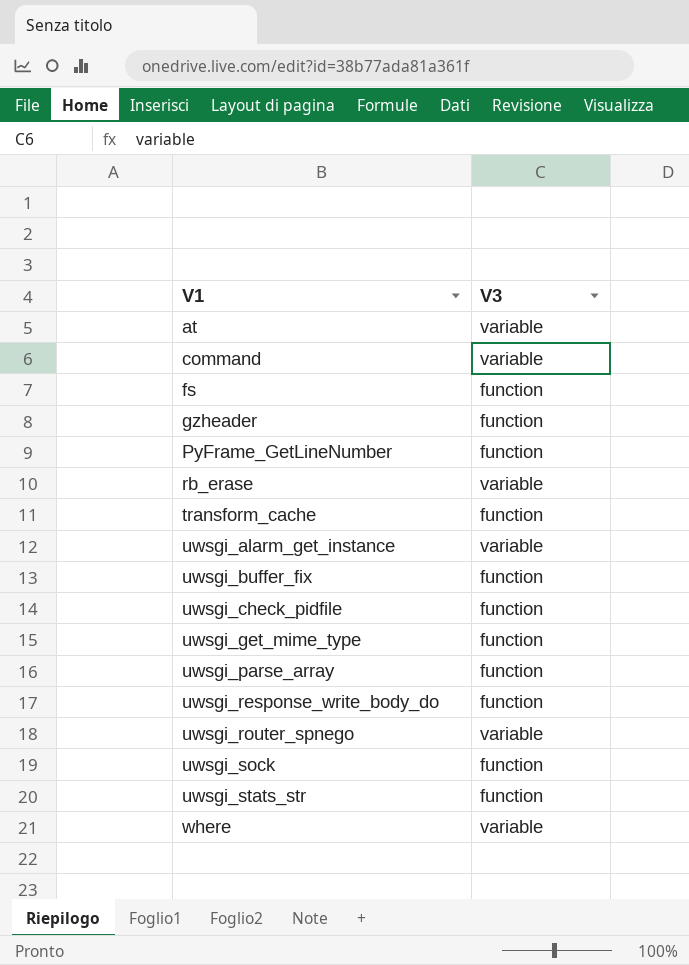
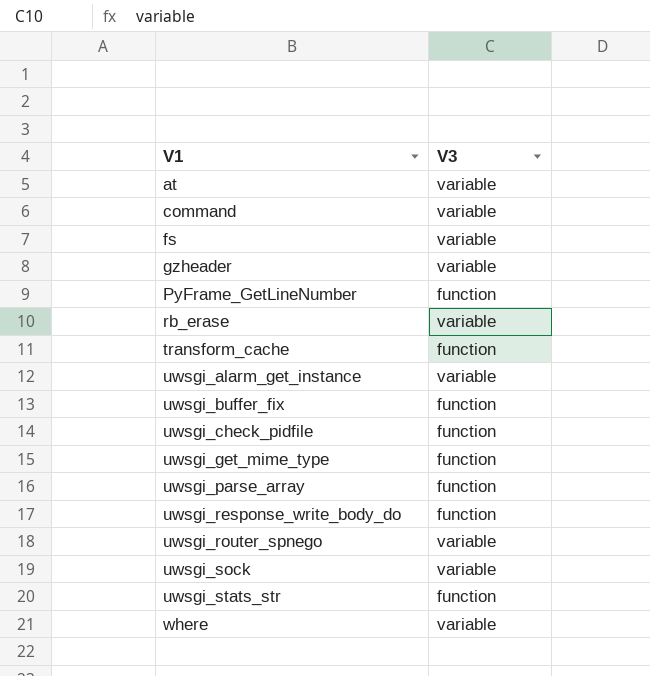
fs | V3: function -> variable
gzheader | V3: function -> variable
uwsgi_sock | V3: function -> variable

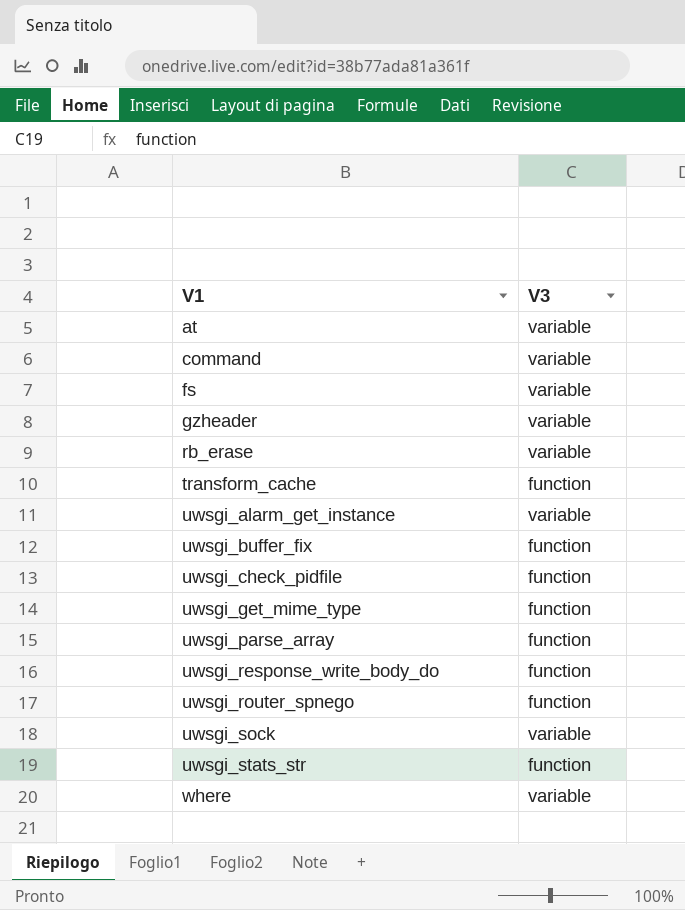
row PyFrame_GetLineNumber: function -> none
uwsgi_router_spnego | V3: variable -> function

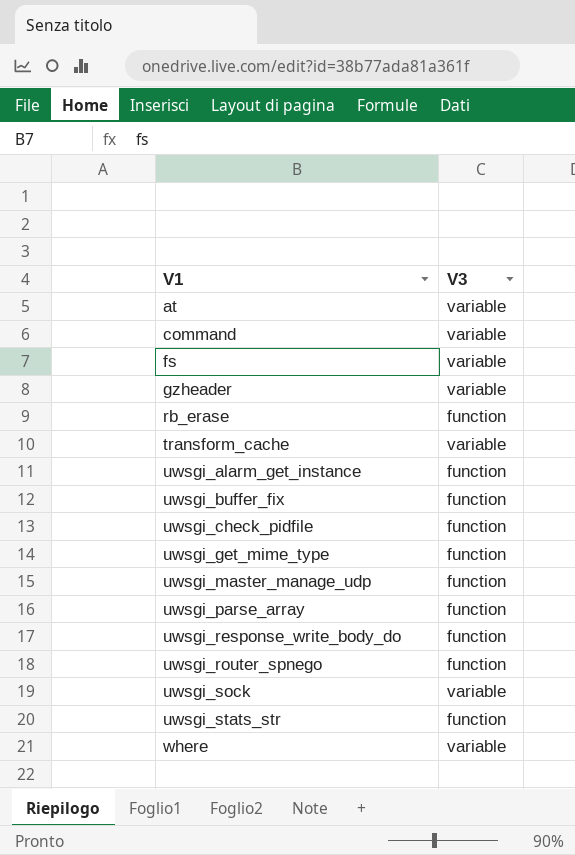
rb_erase | V3: variable -> function
transform_cache | V3: function -> variable
uwsgi_alarm_get_instance | V3: variable -> function
row uwsgi_master_manage_udp: none -> function

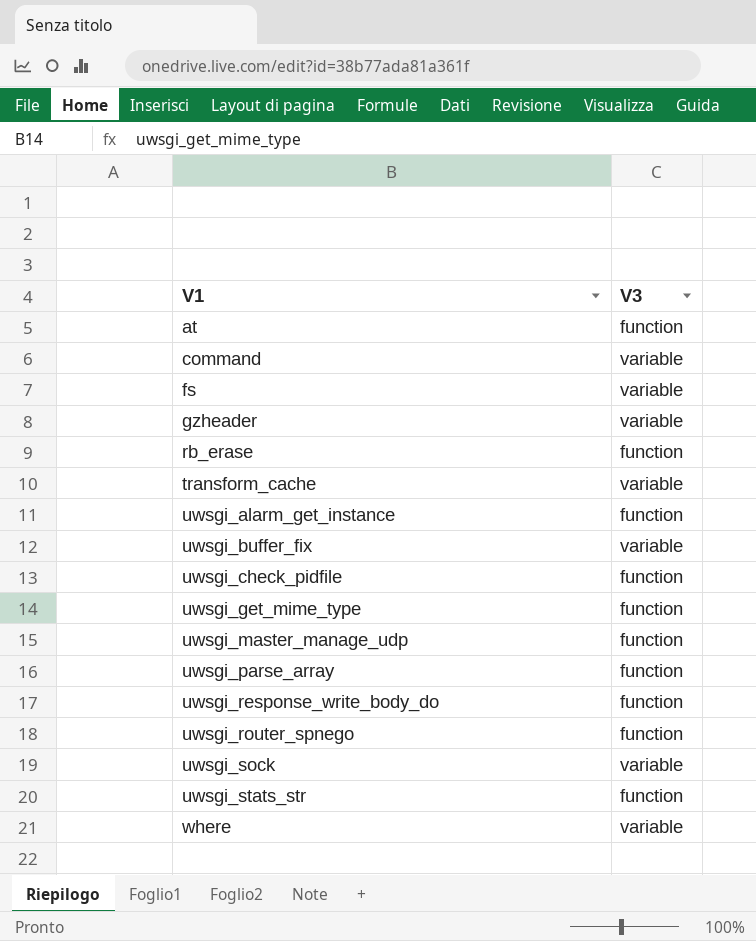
at | V3: variable -> function
uwsgi_buffer_fix | V3: function -> variable

